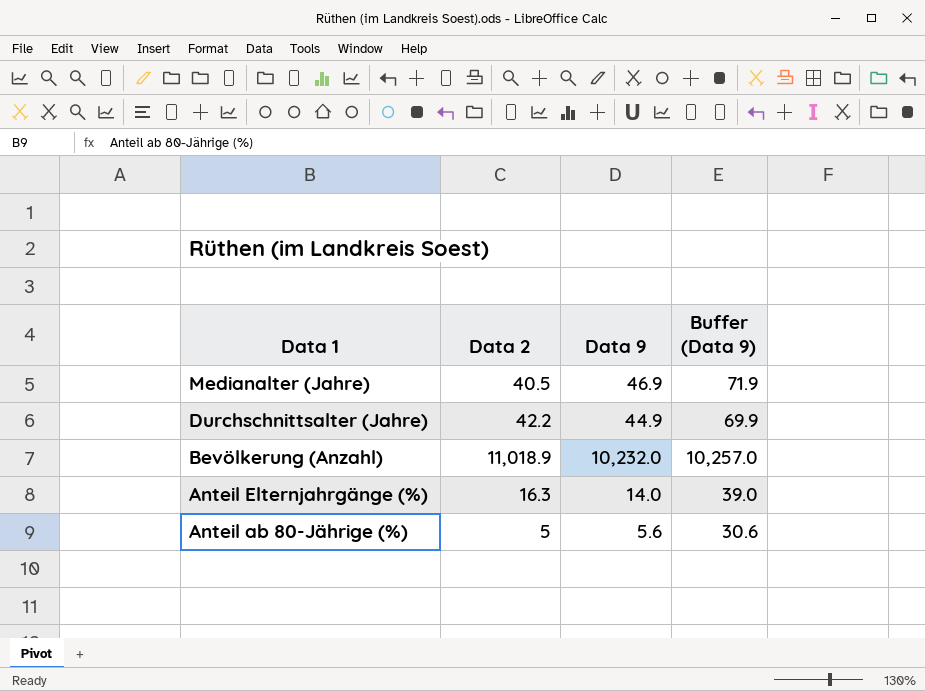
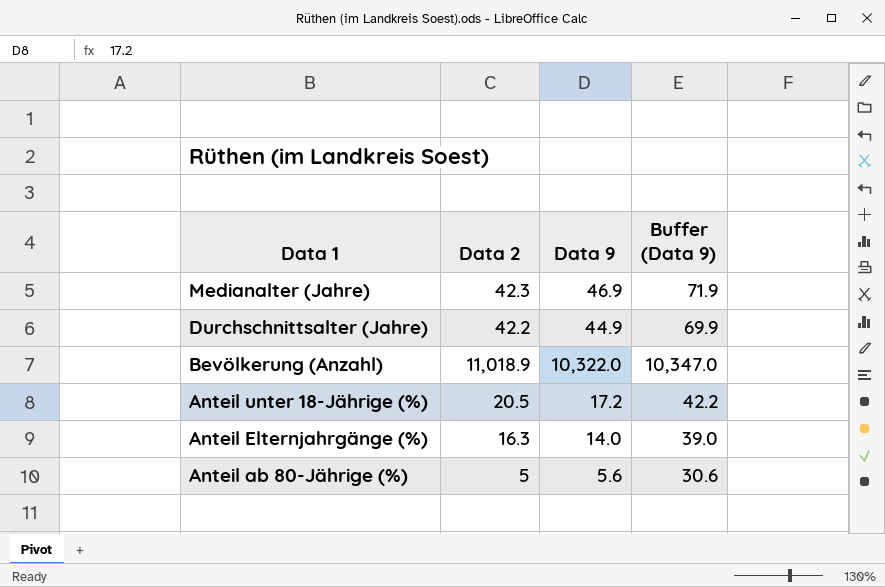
Medianalter (Jahre) | Data 2: 40.5 -> 42.3
Bevölkerung (Anzahl) | Data 9: 10,232.0 -> 10,322.0
Bevölkerung (Anzahl) | Buffer (Data 9): 10,257.0 -> 10,347.0
row Anteil unter 18-Jährige (%): none -> 20.5 | 17.2 | 42.2

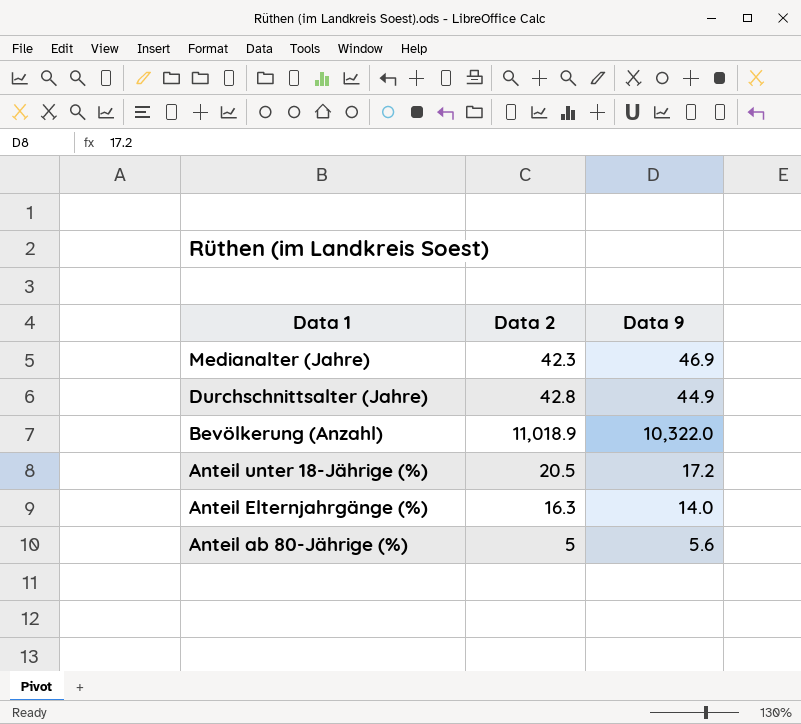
column Buffer (Data 9) | formula: [Data 9] + 25 -> none
Durchschnittsalter (Jahre) | Data 2: 42.2 -> 42.8

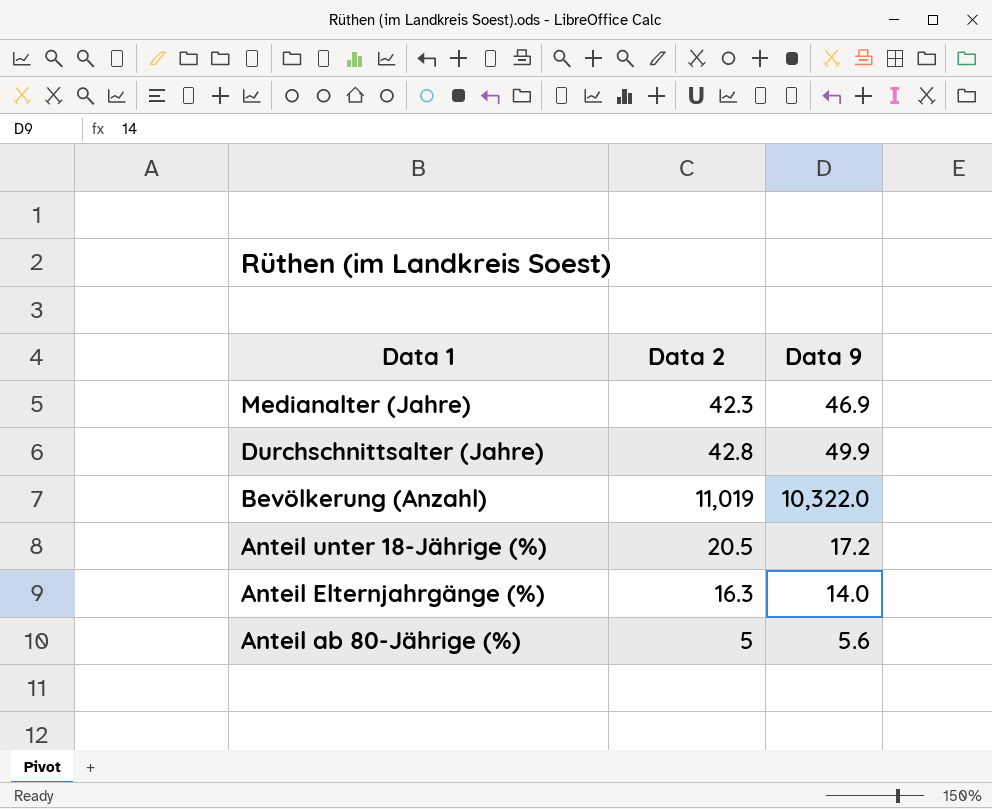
Durchschnittsalter (Jahre) | Data 9: 44.9 -> 49.9
Bevölkerung (Anzahl) | Data 2: 11,018.9 -> 11,019

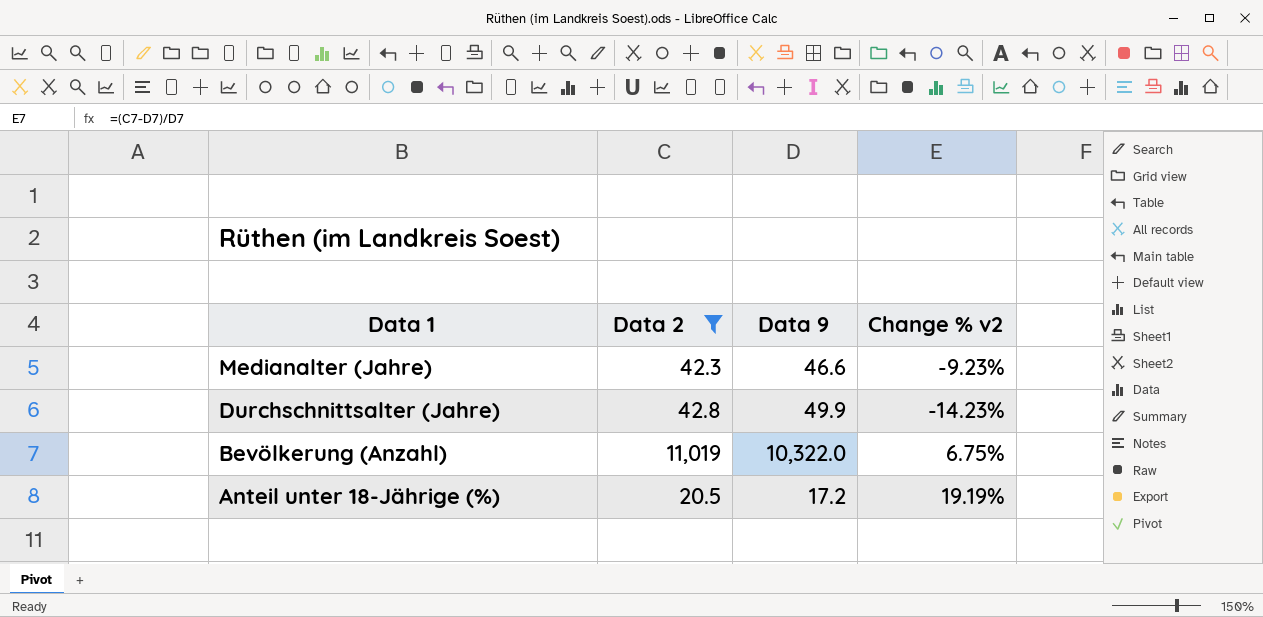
filter: none -> Data 2 >= 20.5
column Change % v2 | formula: none -> ([Data 2] - [Data 9]) / [Data 9]
Medianalter (Jahre) | Data 9: 46.9 -> 46.6

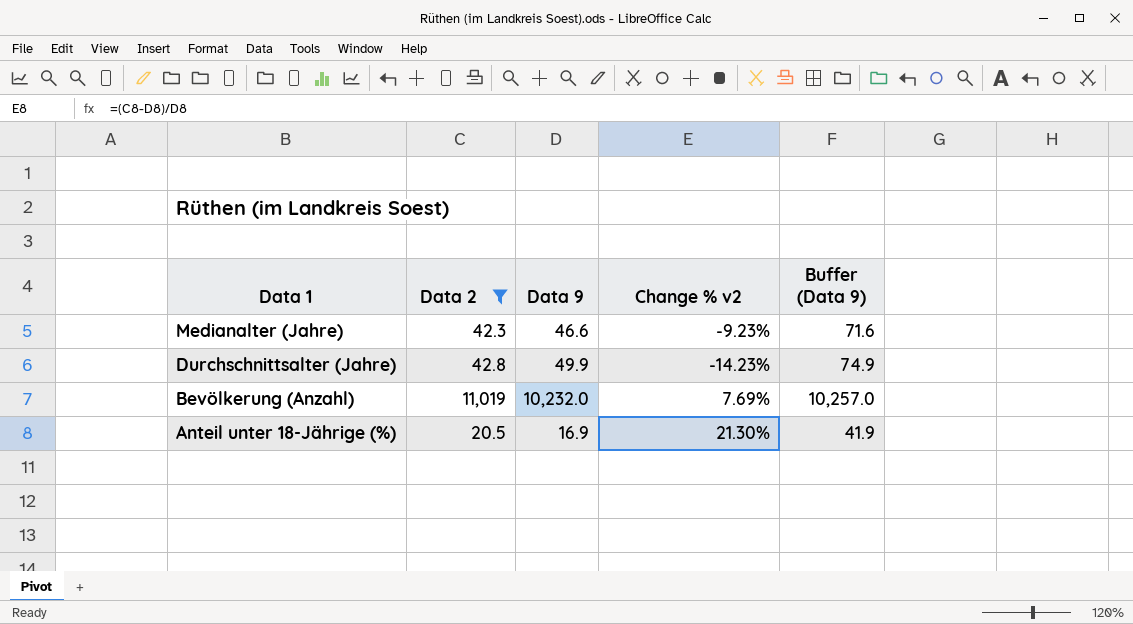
column Buffer (Data 9) | formula: none -> [Data 9] + 25
Bevölkerung (Anzahl) | Data 9: 10,322.0 -> 10,232.0
Bevölkerung (Anzahl) | Change % v2: 6.75% -> 7.69%
Anteil unter 18-Jährige (%) | Data 9: 17.2 -> 16.9
Anteil unter 18-Jährige (%) | Change % v2: 19.19% -> 21.30%

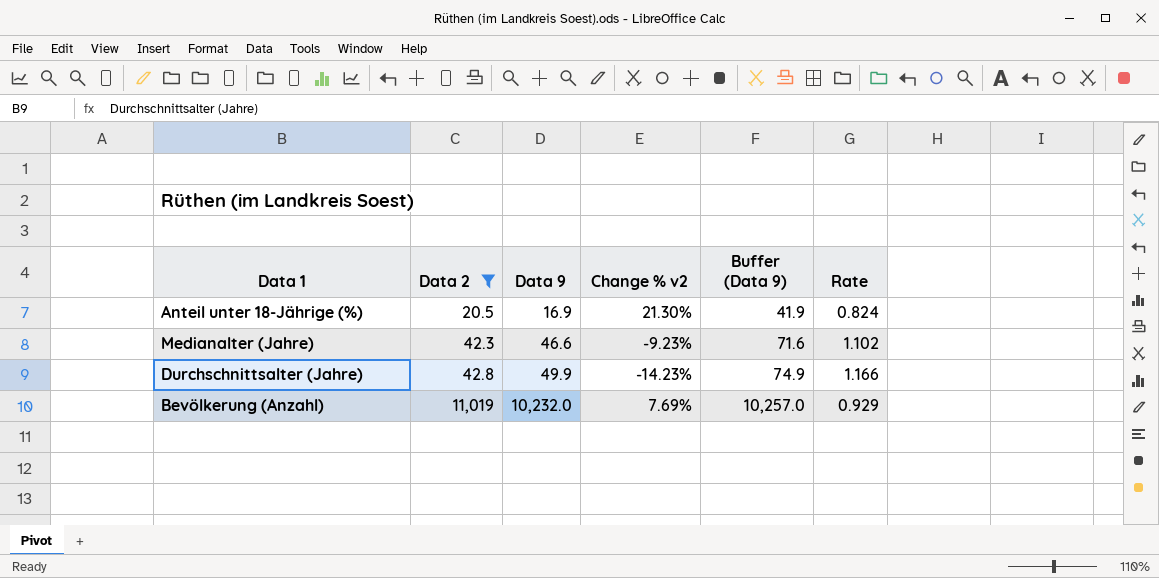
row order: Data 1 descending -> Data 2 ascending
column Rate | formula: none -> [Data 9] / [Data 2]

